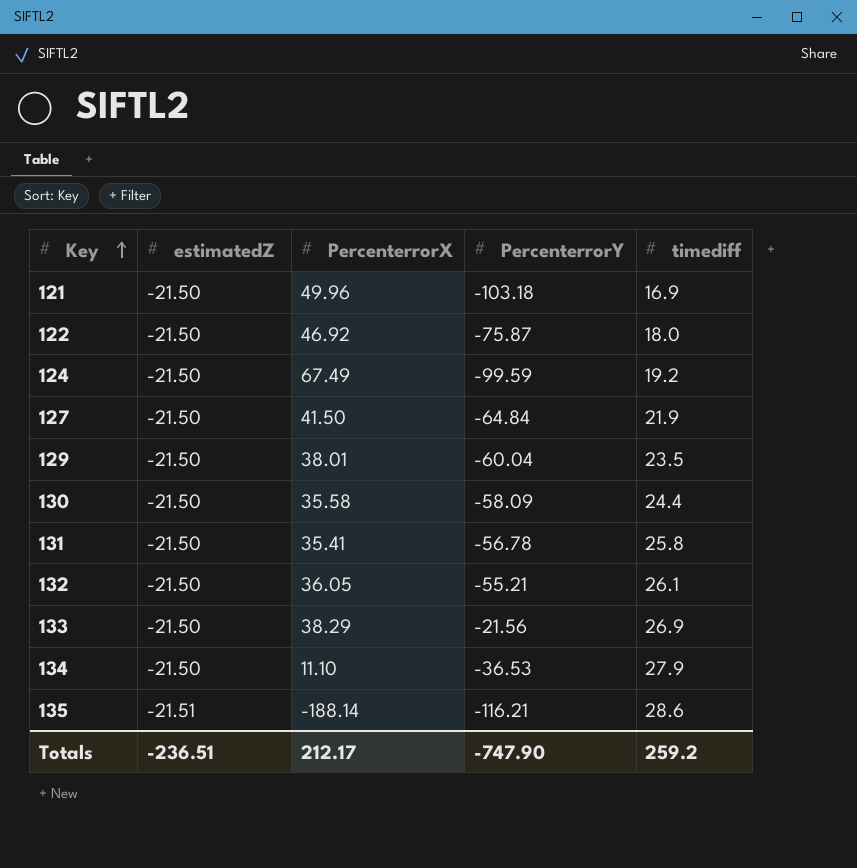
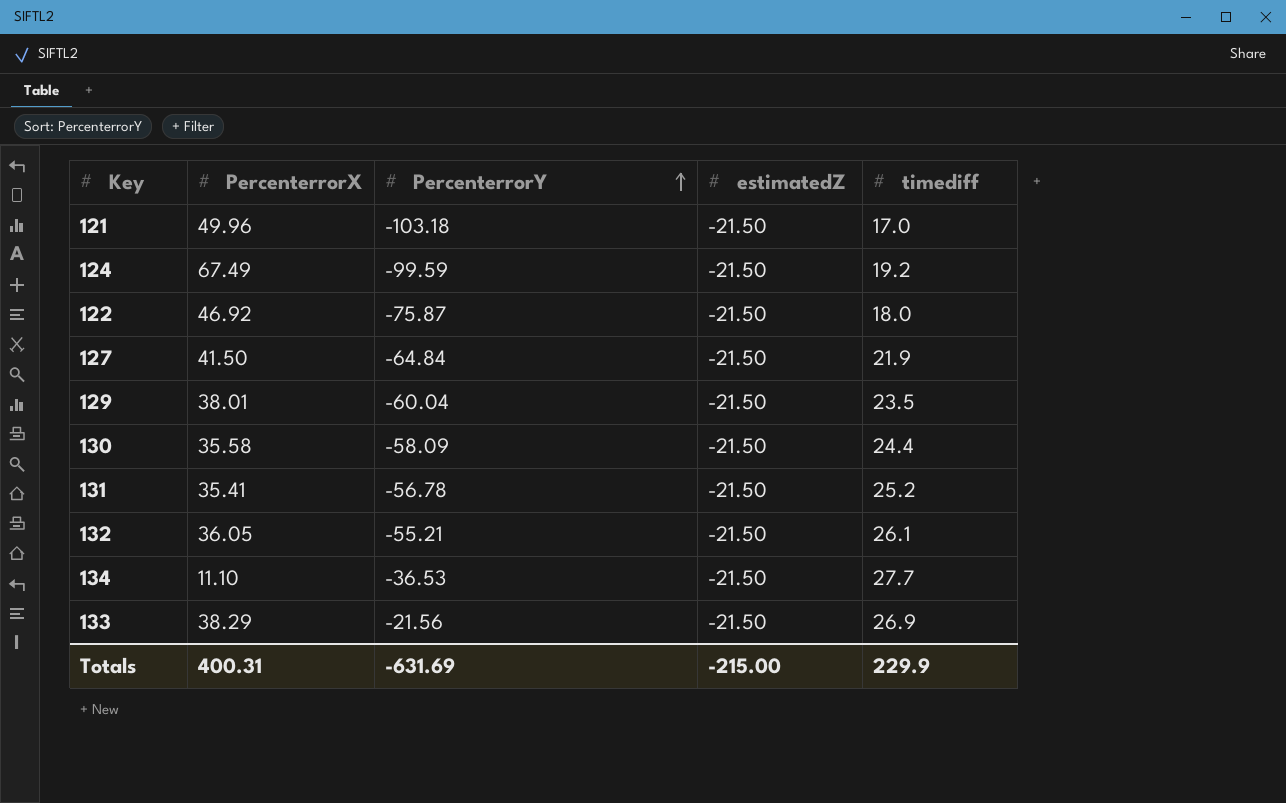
row order: Key ascending -> PercenterrorY ascending
column estimatedZ | position: 2 -> 4
row 135: -21.51 | -188.14 | -116.21 | 28.6 -> none
121 | timediff: 16.9 -> 17.0
131 | timediff: 25.8 -> 25.2
134 | timediff: 27.9 -> 27.7
Totals | PercenterrorX: 212.17 -> 400.31
Totals | PercenterrorY: -747.90 -> -631.69
Totals | estimatedZ: -236.51 -> -215.00
Totals | timediff: 259.2 -> 229.9

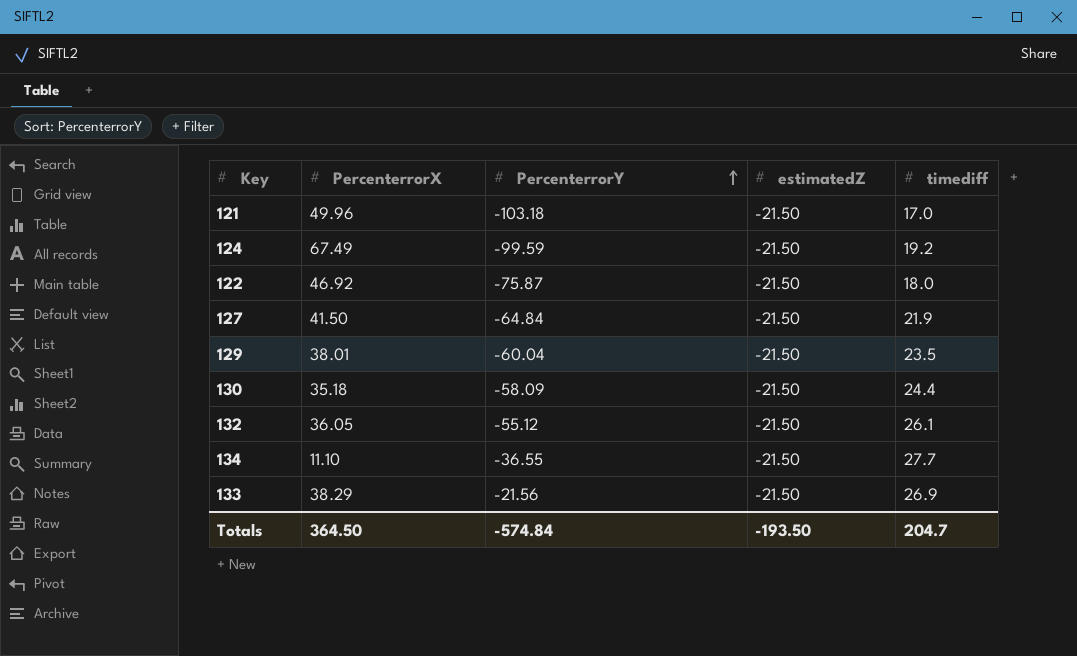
row 131: 35.41 | -56.78 | -21.50 | 25.2 -> none
130 | PercenterrorX: 35.58 -> 35.18
132 | PercenterrorY: -55.21 -> -55.12
134 | PercenterrorY: -36.53 -> -36.55
Totals | PercenterrorX: 400.31 -> 364.50
Totals | PercenterrorY: -631.69 -> -574.84
Totals | estimatedZ: -215.00 -> -193.50
Totals | timediff: 229.9 -> 204.7

